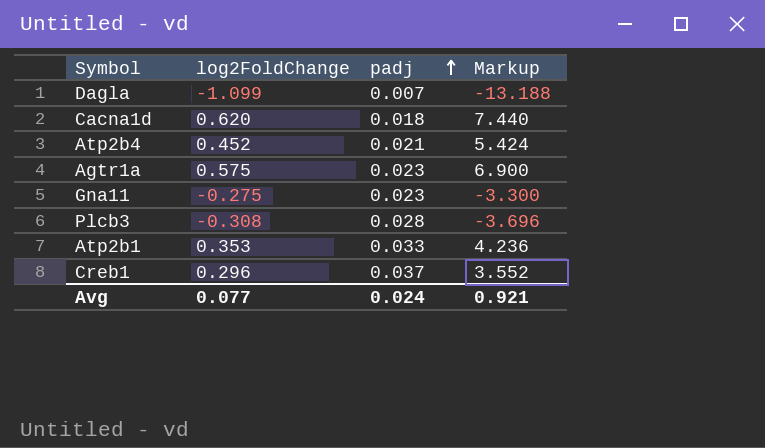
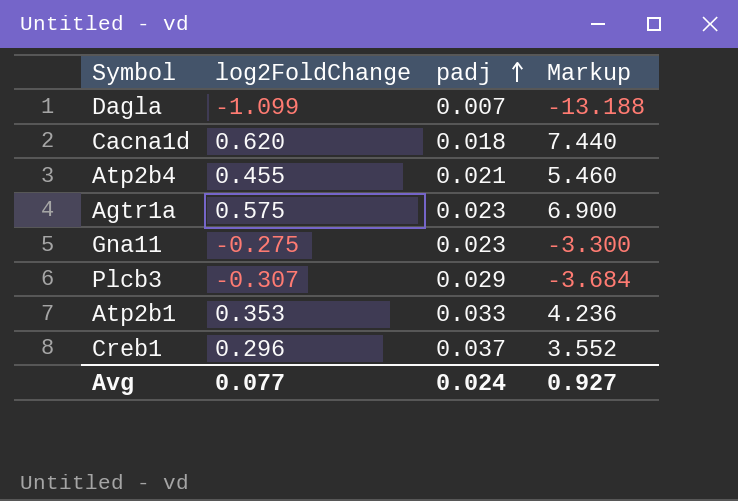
Atp2b4 | log2FoldChange: 0.452 -> 0.455
Atp2b4 | Markup: 5.424 -> 5.460
Plcb3 | log2FoldChange: -0.308 -> -0.307
Plcb3 | padj: 0.028 -> 0.029
Plcb3 | Markup: -3.696 -> -3.684
Avg | Markup: 0.921 -> 0.927

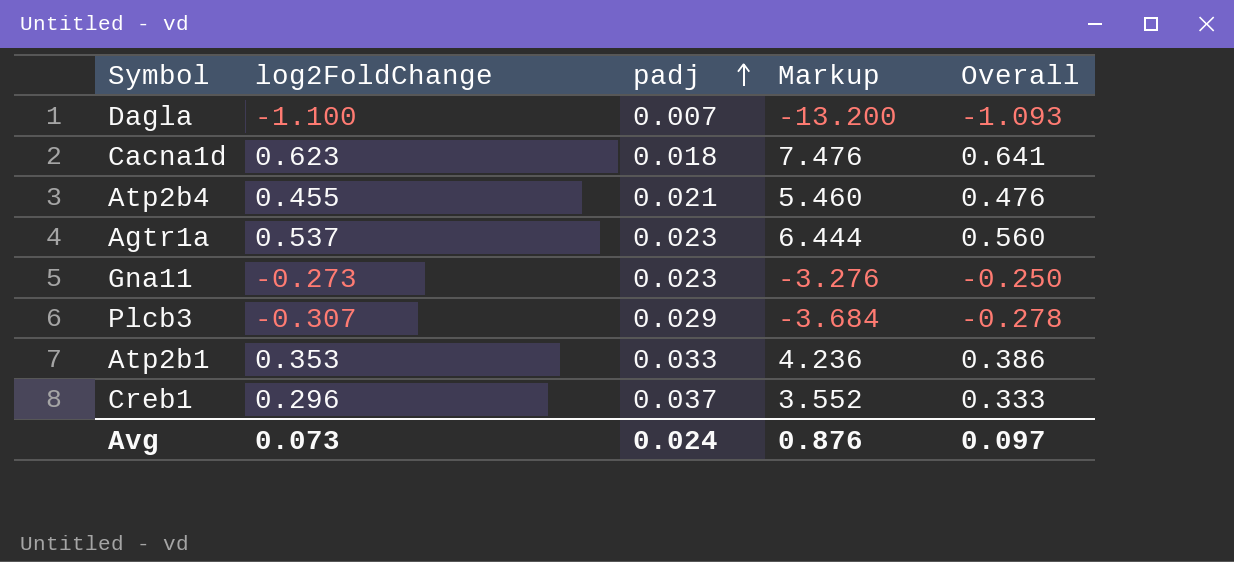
column Overall | formula: none -> [log2FoldChange] + [padj]
Dagla | log2FoldChange: -1.099 -> -1.100
Dagla | Markup: -13.188 -> -13.200
Cacna1d | log2FoldChange: 0.620 -> 0.623
Cacna1d | Markup: 7.440 -> 7.476
Agtr1a | log2FoldChange: 0.575 -> 0.537
Agtr1a | Markup: 6.900 -> 6.444
Gna11 | log2FoldChange: -0.275 -> -0.273
Gna11 | Markup: -3.300 -> -3.276
Avg | log2FoldChange: 0.077 -> 0.073
Avg | Markup: 0.927 -> 0.876

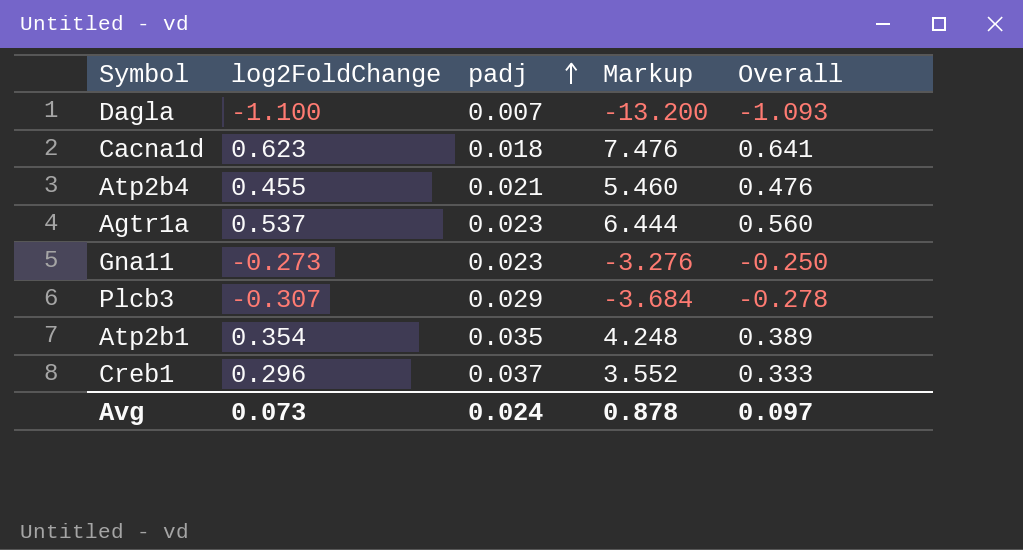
Atp2b1 | log2FoldChange: 0.353 -> 0.354
Atp2b1 | padj: 0.033 -> 0.035
Atp2b1 | Markup: 4.236 -> 4.248
Atp2b1 | Overall: 0.386 -> 0.389
Avg | Markup: 0.876 -> 0.878

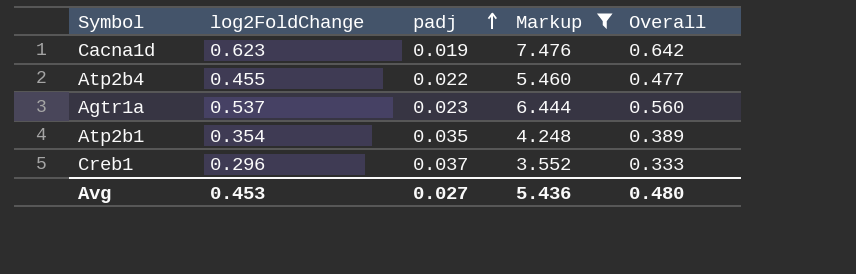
filter: none -> Markup >= 3.552
Cacna1d | padj: 0.018 -> 0.019
Cacna1d | Overall: 0.641 -> 0.642
Atp2b4 | padj: 0.021 -> 0.022
Atp2b4 | Overall: 0.476 -> 0.477
Avg | log2FoldChange: 0.073 -> 0.453
Avg | padj: 0.024 -> 0.027
Avg | Markup: 0.878 -> 5.436
Avg | Overall: 0.097 -> 0.480

